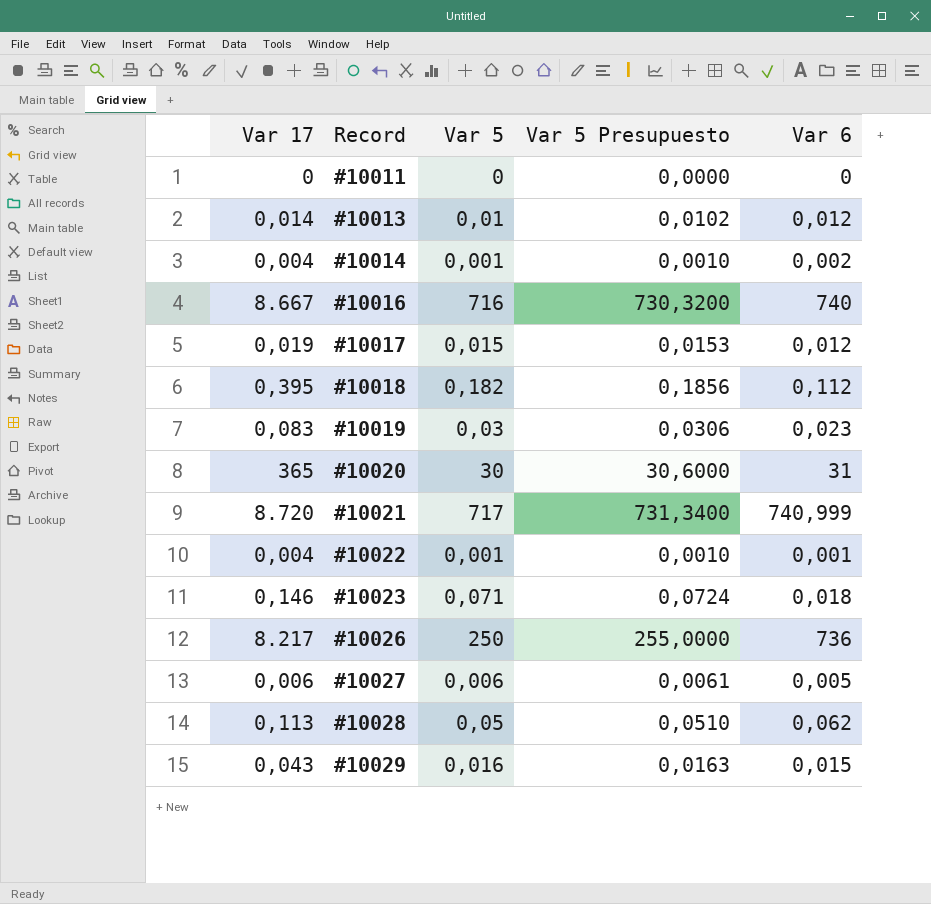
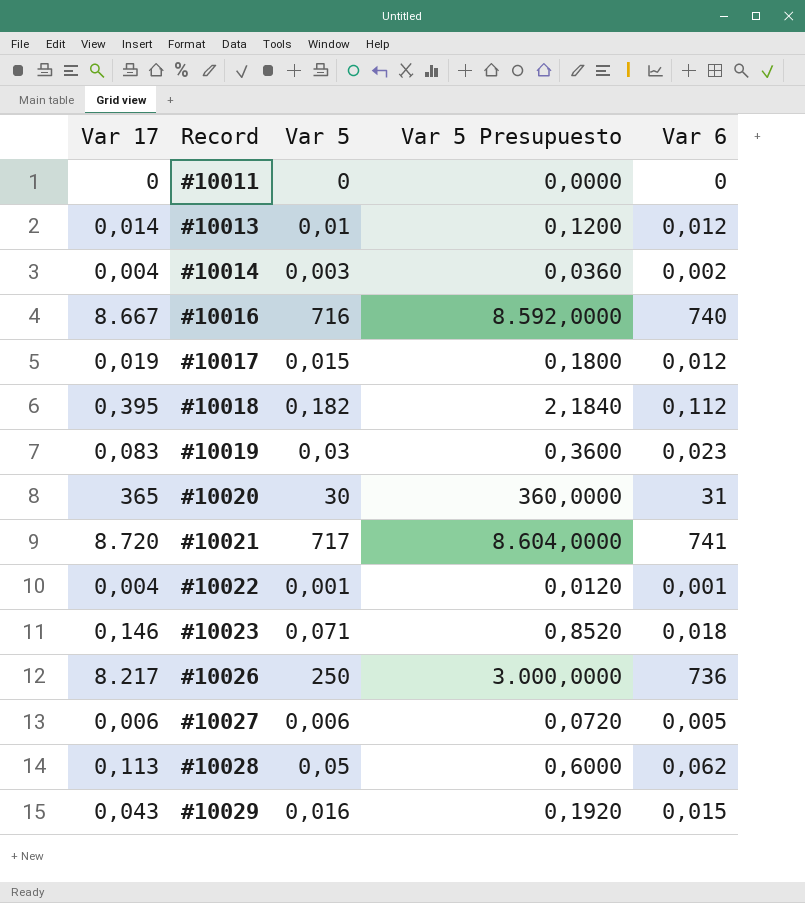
column Var 5 Presupuesto | formula: [Var 5] * 1,02 -> [Var 5] * 12
#10014 | Var 5: 0,001 -> 0,003
#10021 | Var 6: 740,999 -> 741

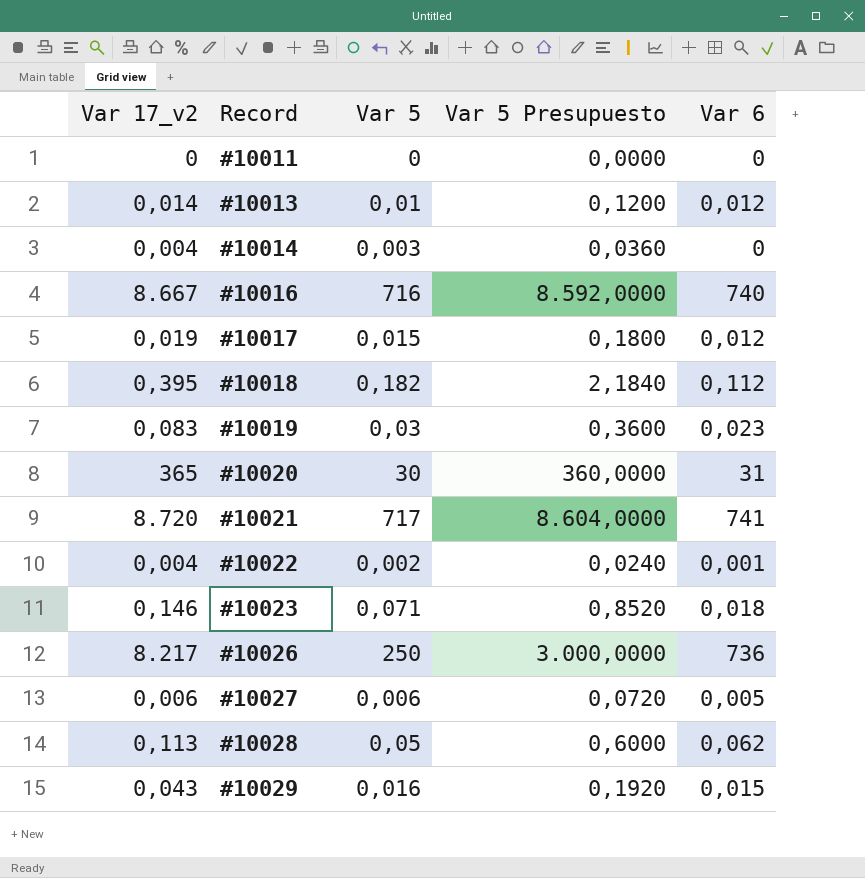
column name: Var 17 -> Var 17_v2
#10014 | Var 6: 0,002 -> 0
#10022 | Var 5: 0,001 -> 0,002
#10022 | Var 5 Presupuesto: 0,0120 -> 0,0240

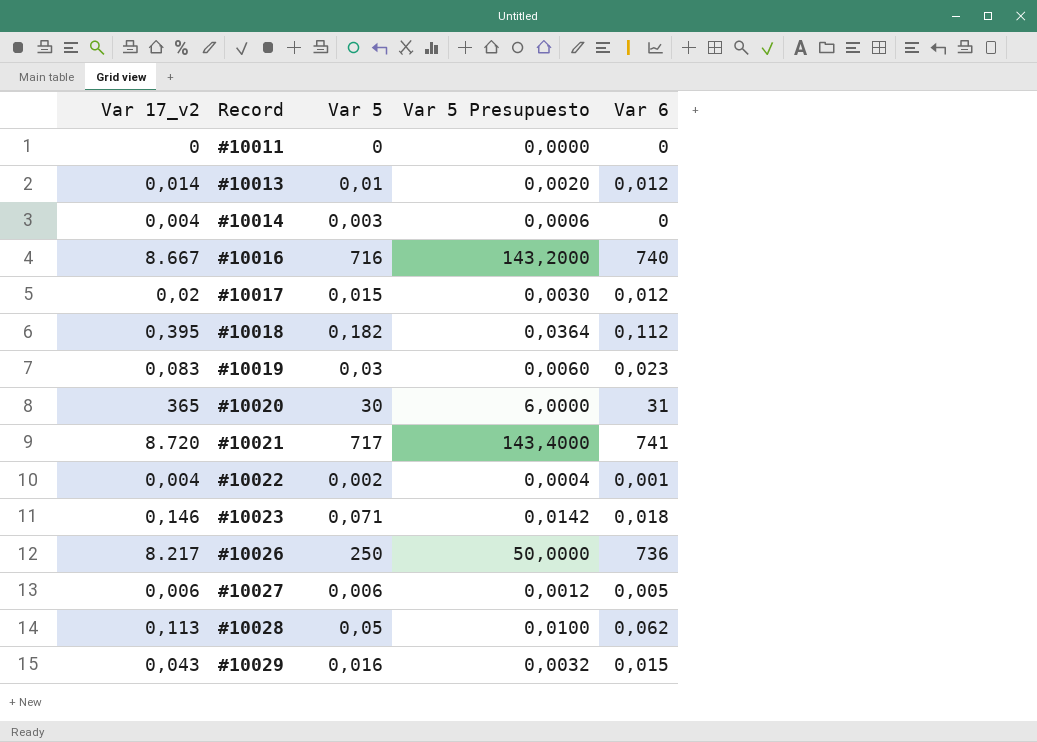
column Var 5 Presupuesto | formula: [Var 5] * 12 -> [Var 5] * 0,2
#10017 | Var 17_v2: 0,019 -> 0,02

